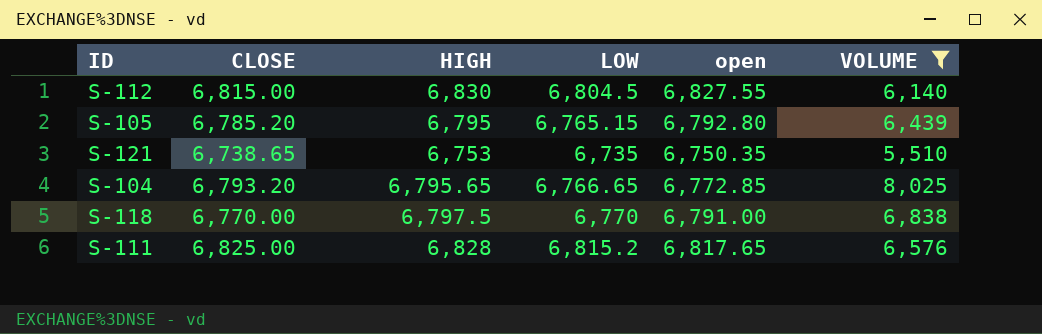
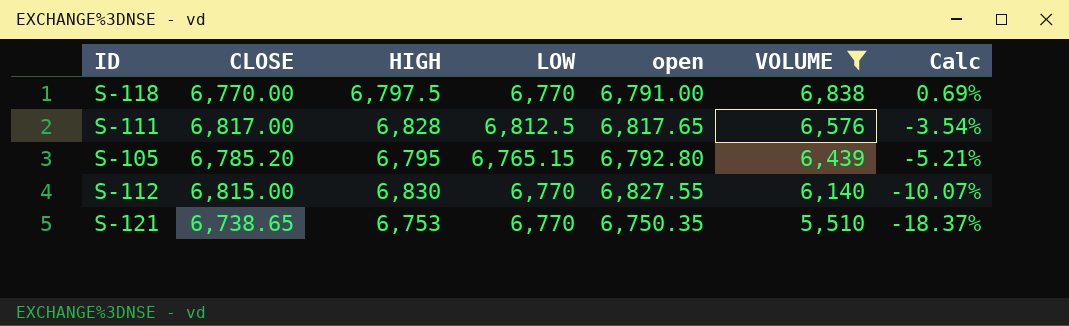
row order: none -> VOLUME descending
column Calc | formula: none -> ([VOLUME] - [open]) / [open]
row S-104: 6,793.20 | 6,795.65 | 6,766.65 | 6,772.85 | 8,025 -> none
S-111 | CLOSE: 6,825.00 -> 6,817.00
S-111 | LOW: 6,815.2 -> 6,812.5
S-112 | LOW: 6,804.5 -> 6,770
S-121 | LOW: 6,735 -> 6,770

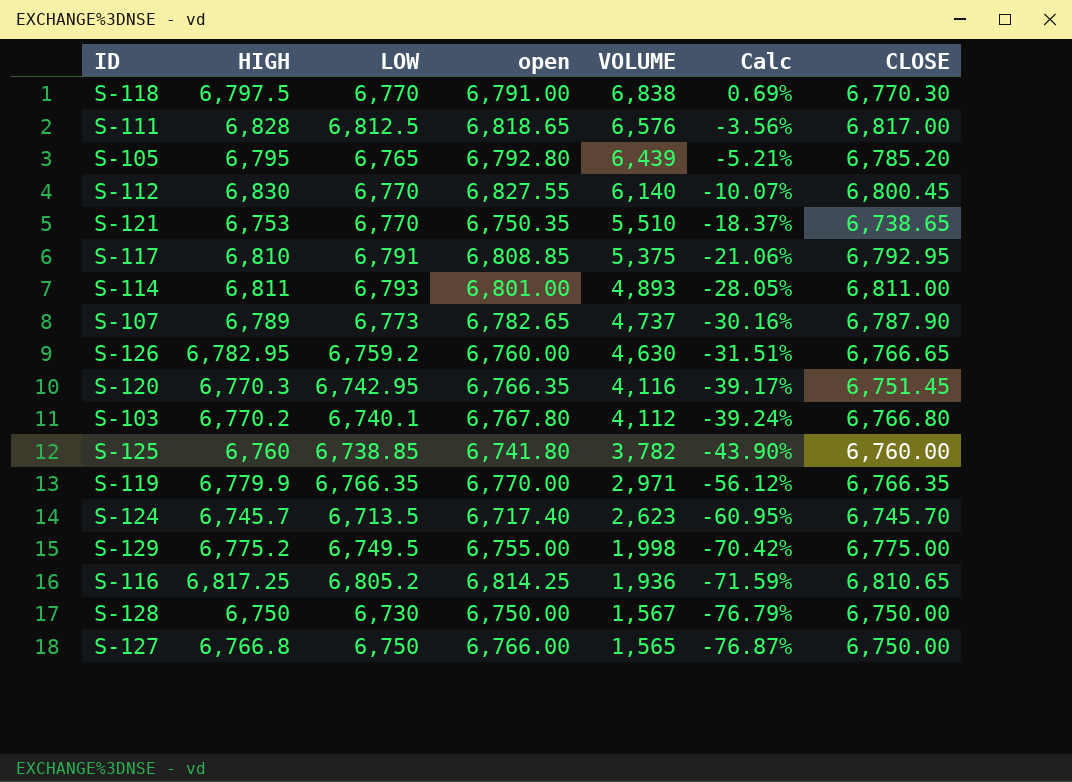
filter: VOLUME >= 5,510 -> none
column CLOSE | position: 2 -> 7
S-118 | CLOSE: 6,770.00 -> 6,770.30
S-111 | open: 6,817.65 -> 6,818.65
S-111 | Calc: -3.54% -> -3.56%
S-105 | LOW: 6,765.15 -> 6,765
S-112 | CLOSE: 6,815.00 -> 6,800.45

